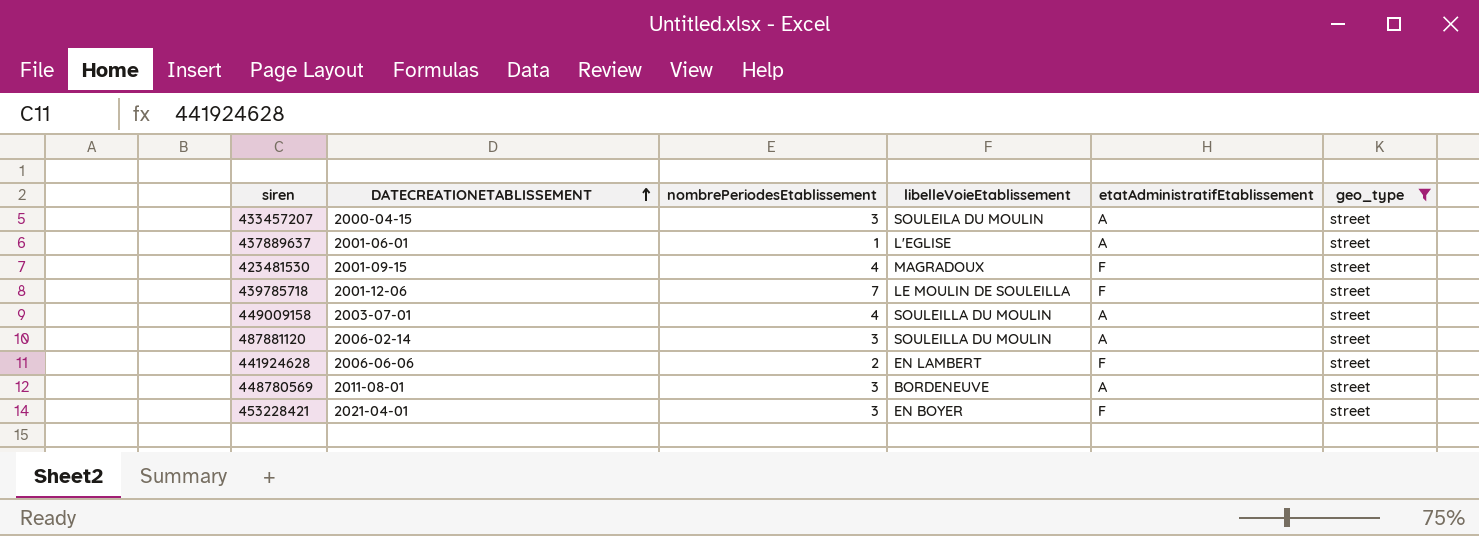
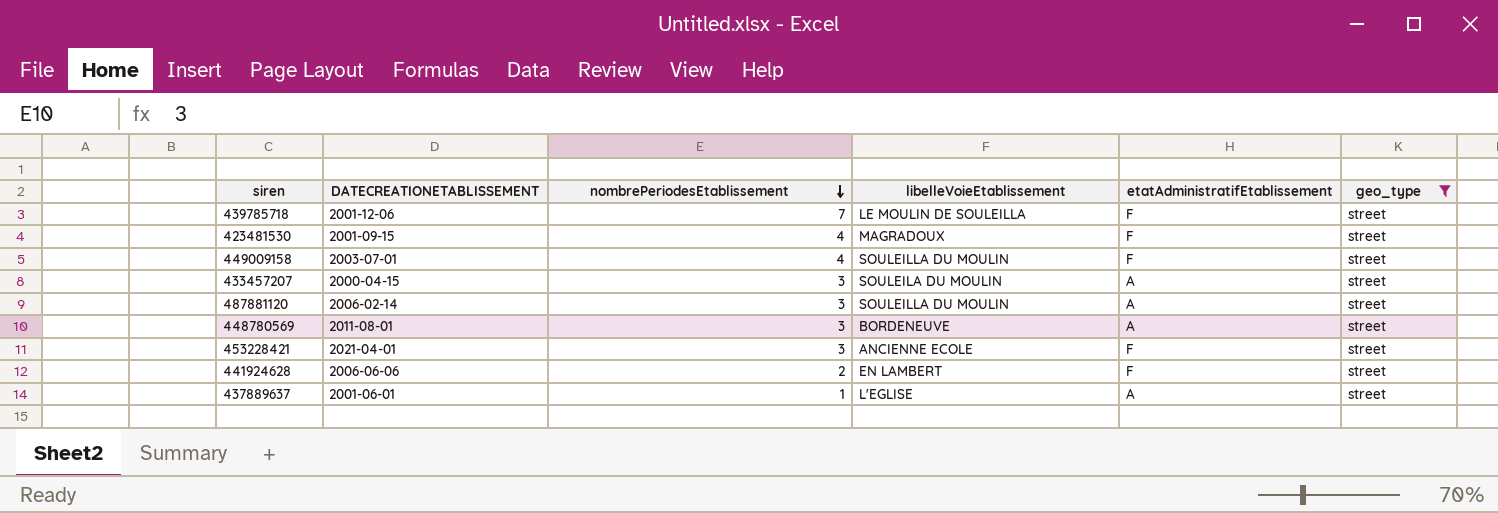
row order: DATECREATIONETABLISSEMENT ascending -> nombrePeriodesEtablissement descending
449009158 | etatAdministratifEtablissement: A -> F
453228421 | libelleVoieEtablissement: EN BOYER -> ANCIENNE ECOLE

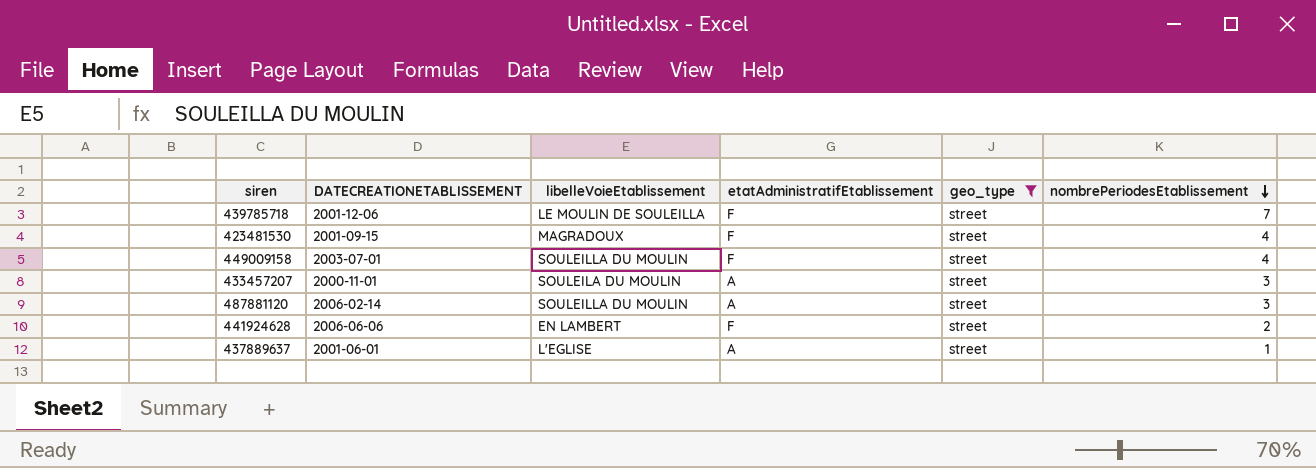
column nombrePeriodesEtablissement | position: 3 -> 6
row 448780569: 2011-08-01 | 3 | BORDENEUVE | A | street -> none
row 453228421: 2021-04-01 | 3 | ANCIENNE ECOLE | F | street -> none
433457207 | DATECREATIONETABLISSEMENT: 2000-04-15 -> 2000-11-01

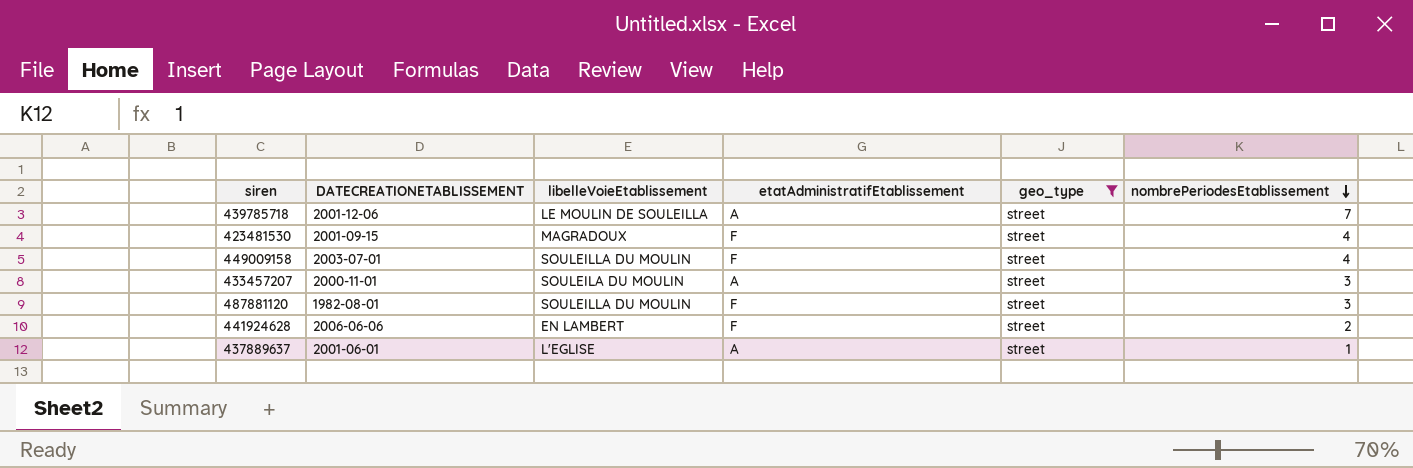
439785718 | etatAdministratifEtablissement: F -> A
487881120 | DATECREATIONETABLISSEMENT: 2006-02-14 -> 1982-08-01
487881120 | etatAdministratifEtablissement: A -> F

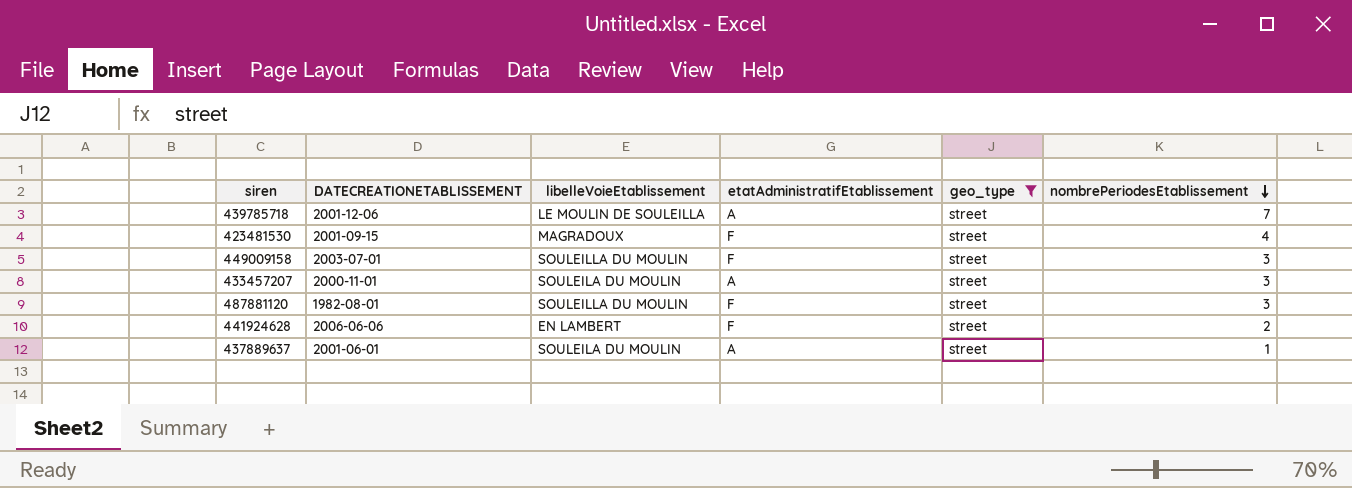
449009158 | nombrePeriodesEtablissement: 4 -> 3
437889637 | libelleVoieEtablissement: L'EGLISE -> SOULEILA DU MOULIN

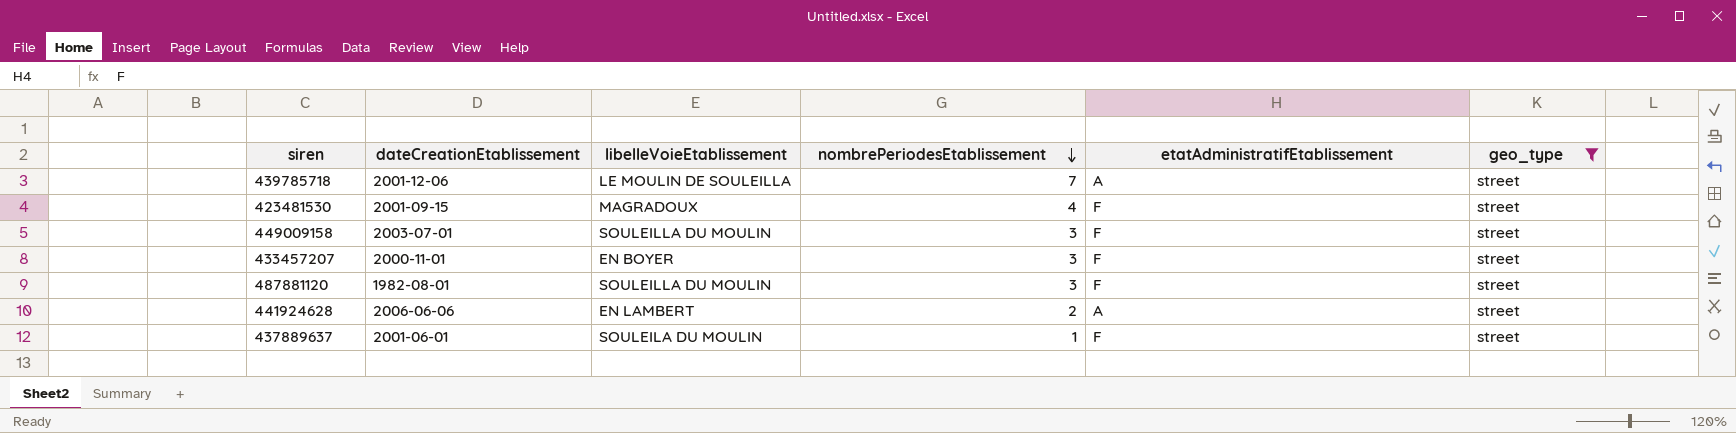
column name: DATECREATIONETABLISSEMENT -> dateCreationEtablissement
column nombrePeriodesEtablissement | position: 6 -> 4
433457207 | libelleVoieEtablissement: SOULEILA DU MOULIN -> EN BOYER
433457207 | etatAdministratifEtablissement: A -> F
441924628 | etatAdministratifEtablissement: F -> A
437889637 | etatAdministratifEtablissement: A -> F

